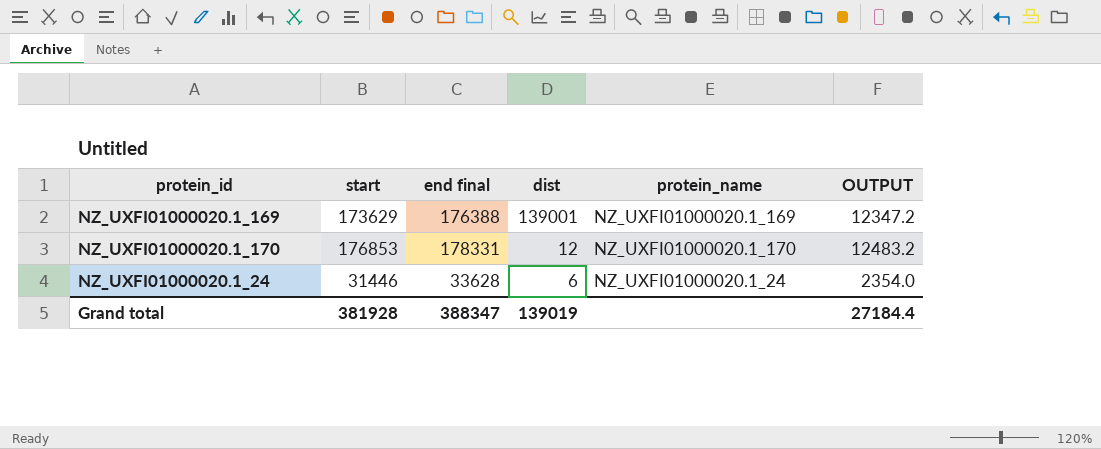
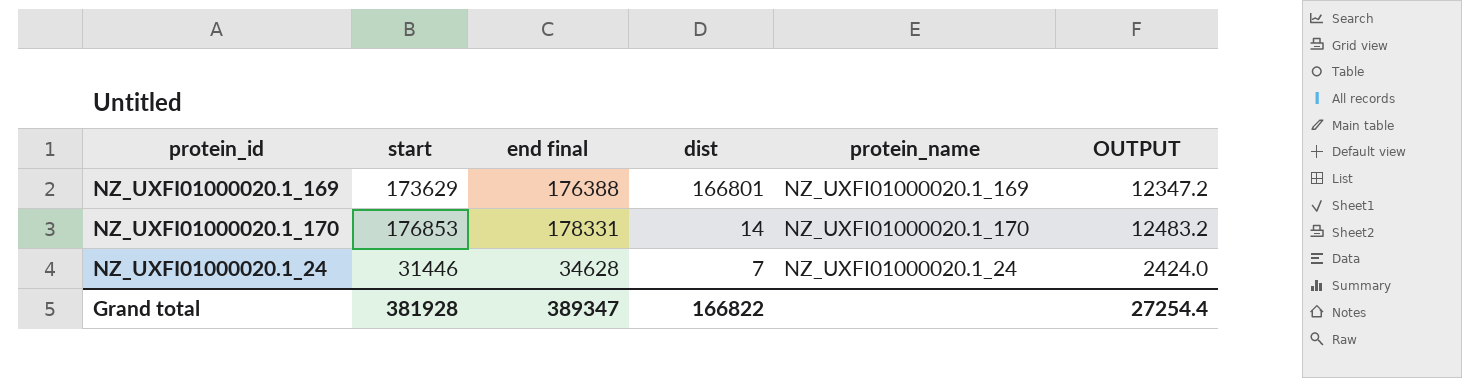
NZ_UXFI01000020.1_169 | dist: 139001 -> 166801
NZ_UXFI01000020.1_170 | dist: 12 -> 14
NZ_UXFI01000020.1_24 | end final: 33628 -> 34628
NZ_UXFI01000020.1_24 | dist: 6 -> 7
NZ_UXFI01000020.1_24 | OUTPUT: 2354.0 -> 2424.0
Grand total | end final: 388347 -> 389347
Grand total | dist: 139019 -> 166822
Grand total | OUTPUT: 27184.4 -> 27254.4

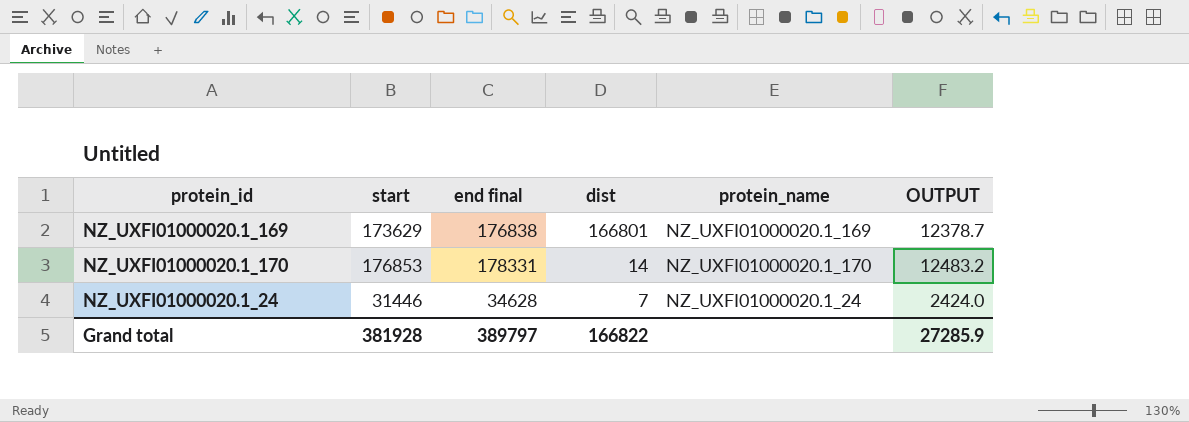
NZ_UXFI01000020.1_169 | end final: 176388 -> 176838
NZ_UXFI01000020.1_169 | OUTPUT: 12347.2 -> 12378.7
Grand total | end final: 389347 -> 389797
Grand total | OUTPUT: 27254.4 -> 27285.9

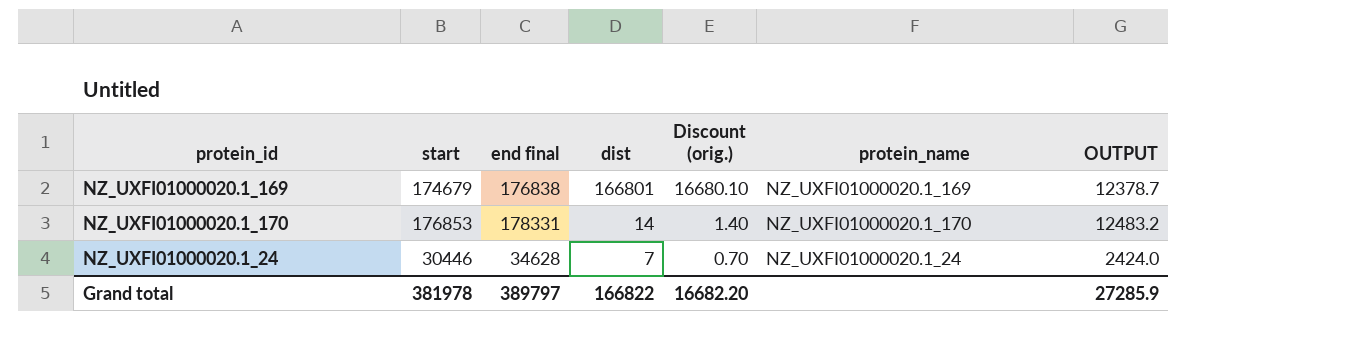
column Discount (orig.) | formula: none -> [dist] * 0.1
NZ_UXFI01000020.1_169 | start: 173629 -> 174679
NZ_UXFI01000020.1_24 | start: 31446 -> 30446
Grand total | start: 381928 -> 381978

